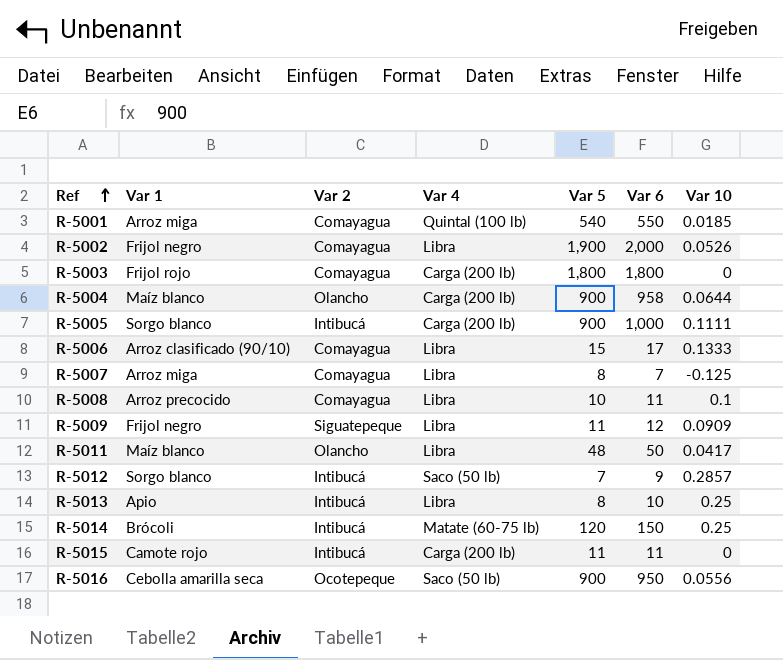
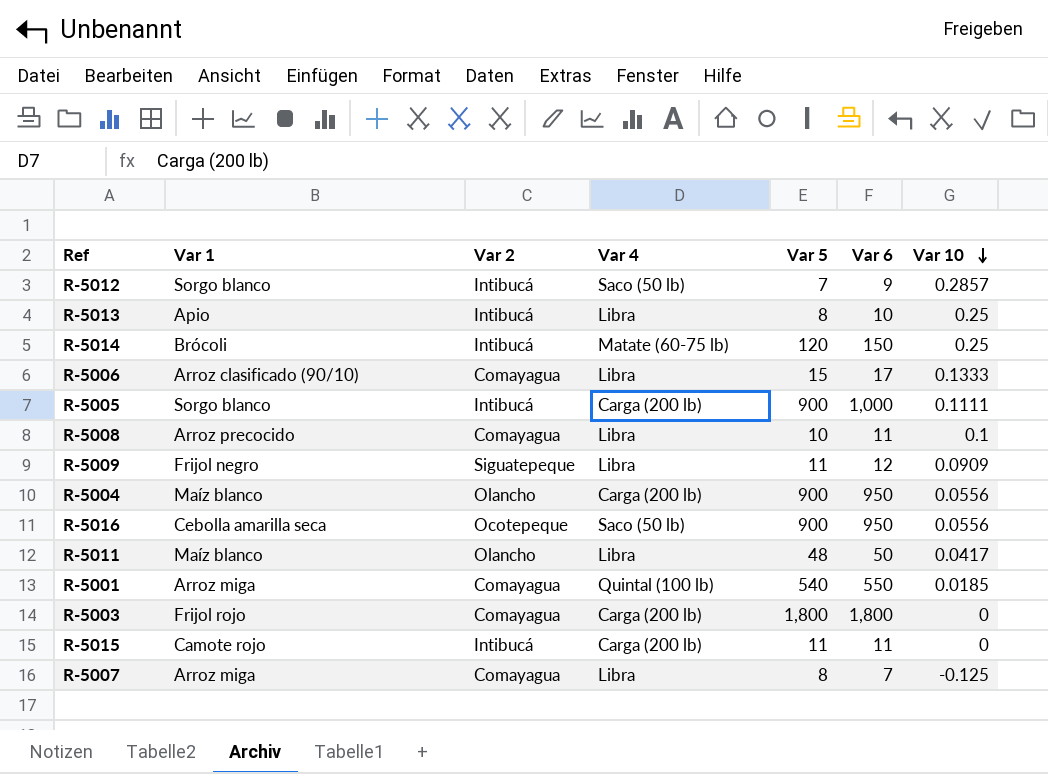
row order: Ref ascending -> Var 10 descending
row R-5002: Frijol negro | Comayagua | Libra | 1,900 | 2,000 | 0.0526 -> none
R-5004 | Var 6: 958 -> 950
R-5004 | Var 10: 0.0644 -> 0.0556

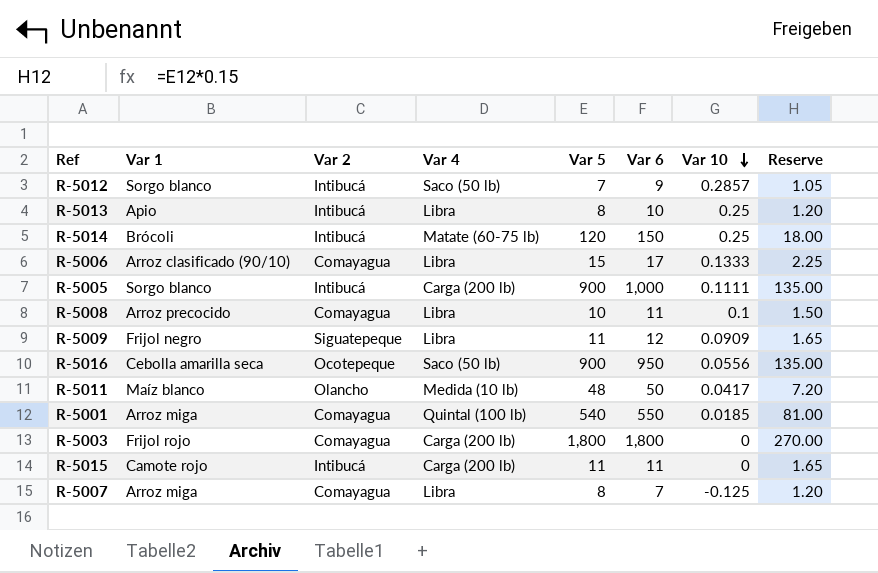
column Reserve | formula: none -> [Var 5] * 0.15
row R-5004: Maíz blanco | Olancho | Carga (200 lb) | 900 | 950 | 0.0556 -> none
R-5011 | Var 4: Libra -> Medida (10 lb)

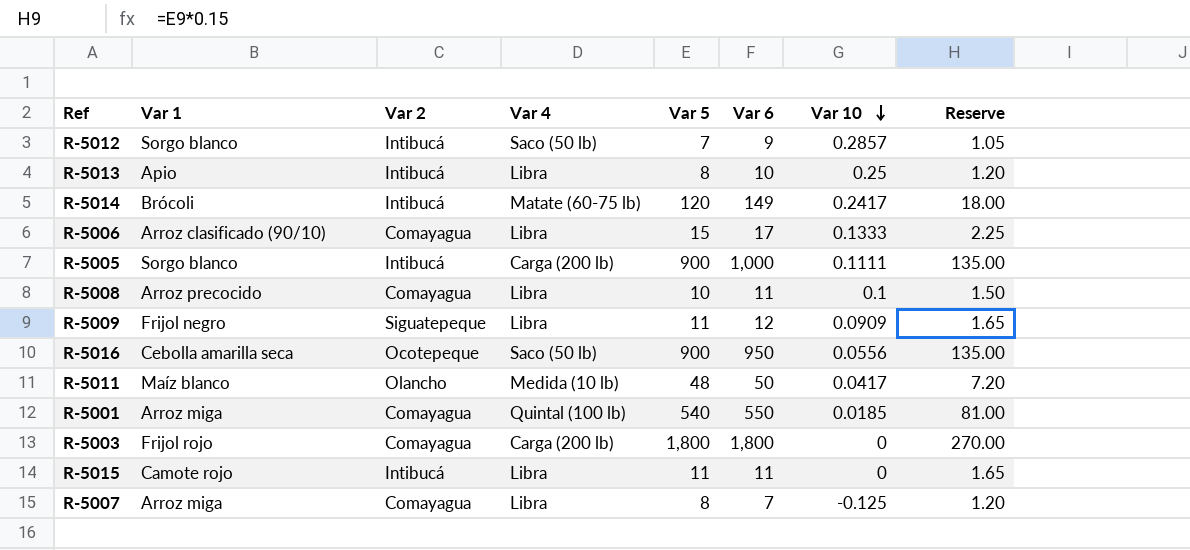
R-5014 | Var 6: 150 -> 149
R-5014 | Var 10: 0.25 -> 0.2417
R-5015 | Var 4: Carga (200 lb) -> Libra

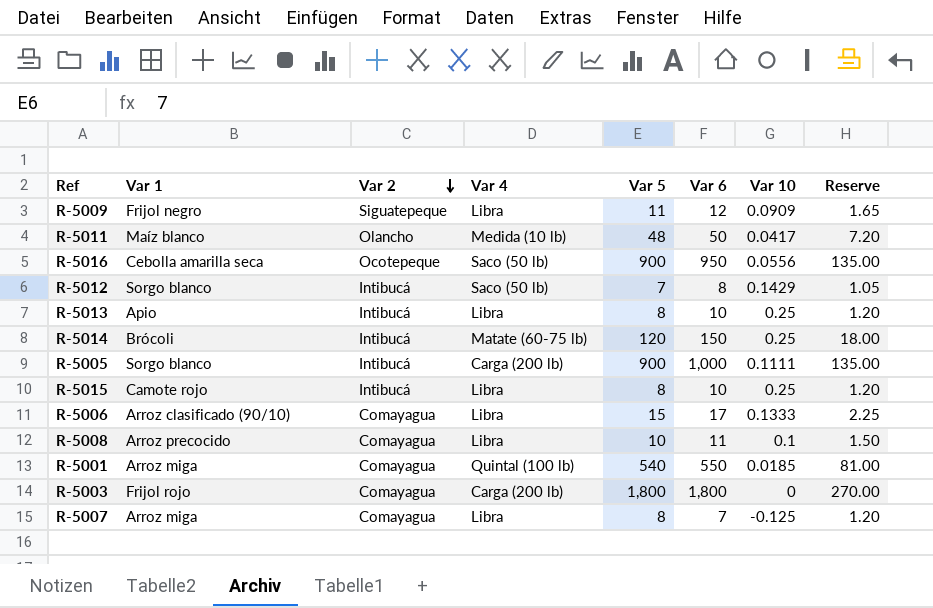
row order: Var 10 descending -> Var 2 descending
R-5012 | Var 6: 9 -> 8
R-5012 | Var 10: 0.2857 -> 0.1429
R-5014 | Var 6: 149 -> 150
R-5014 | Var 10: 0.2417 -> 0.25
R-5015 | Var 5: 11 -> 8
R-5015 | Var 6: 11 -> 10
R-5015 | Var 10: 0 -> 0.25
R-5015 | Reserve: 1.65 -> 1.20

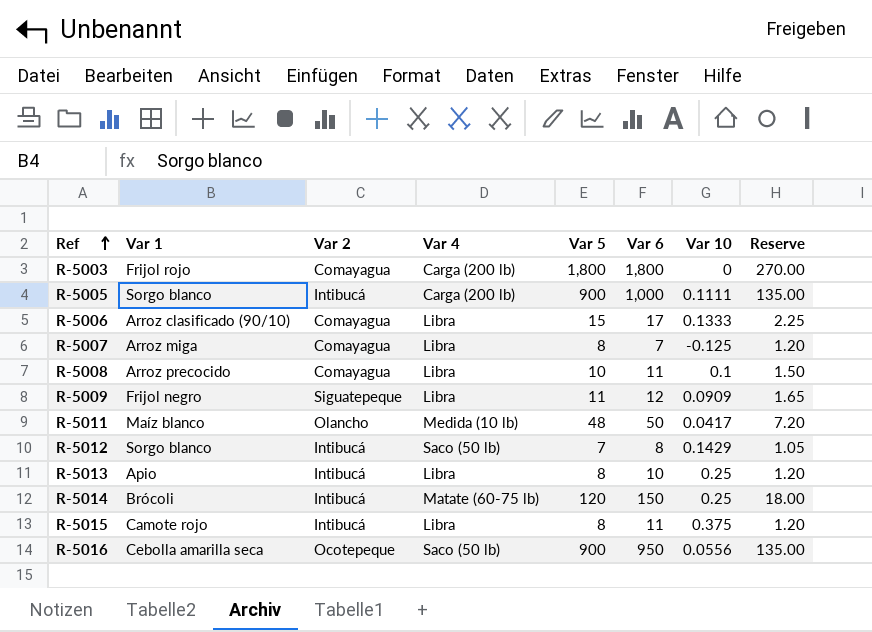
row order: Var 2 descending -> Ref ascending
row R-5001: Arroz miga | Comayagua | Quintal (100 lb) | 540 | 550 | 0.0185 | 81.00 -> none
R-5015 | Var 6: 10 -> 11
R-5015 | Var 10: 0.25 -> 0.375

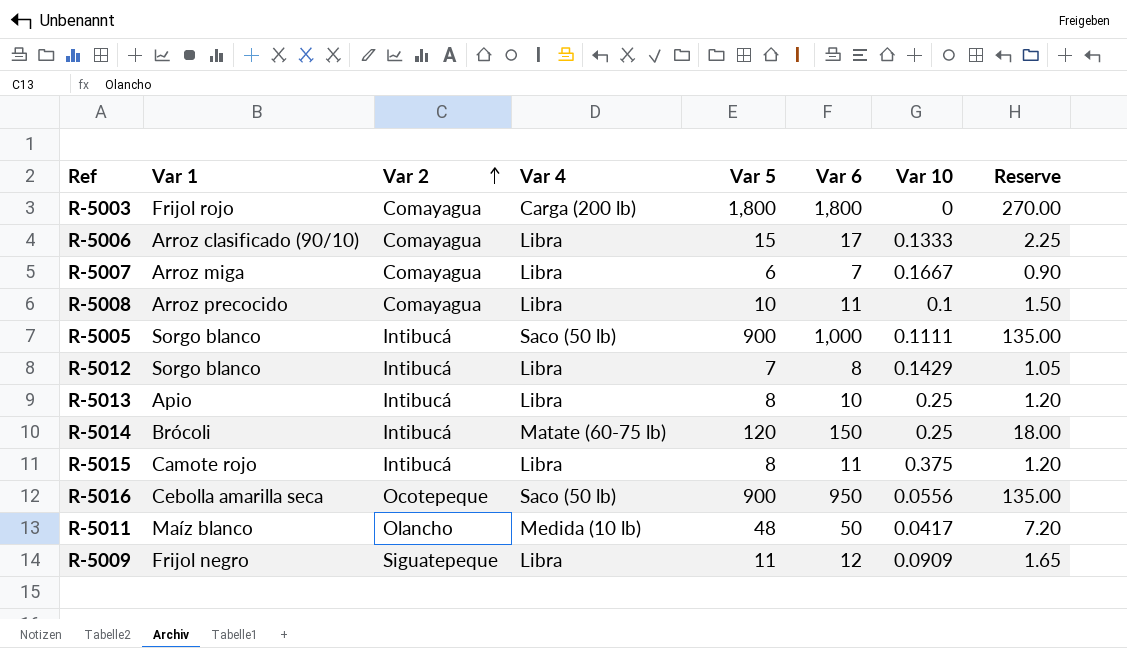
row order: Ref ascending -> Var 2 ascending
R-5007 | Var 5: 8 -> 6
R-5007 | Var 10: -0.125 -> 0.1667
R-5007 | Reserve: 1.20 -> 0.90
R-5005 | Var 4: Carga (200 lb) -> Saco (50 lb)
R-5012 | Var 4: Saco (50 lb) -> Libra

